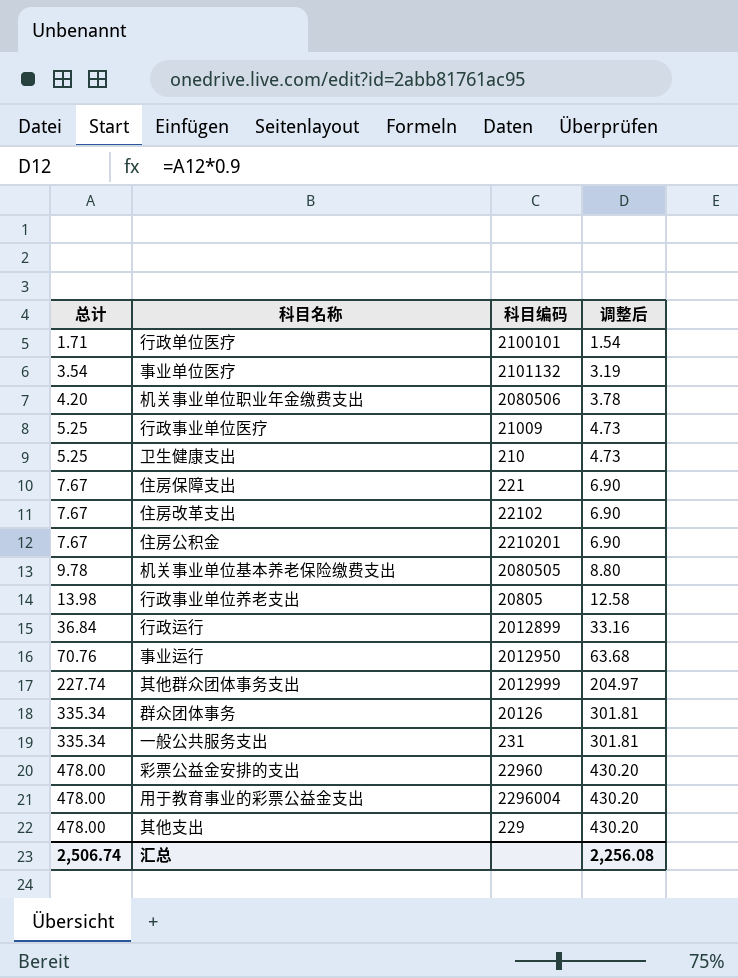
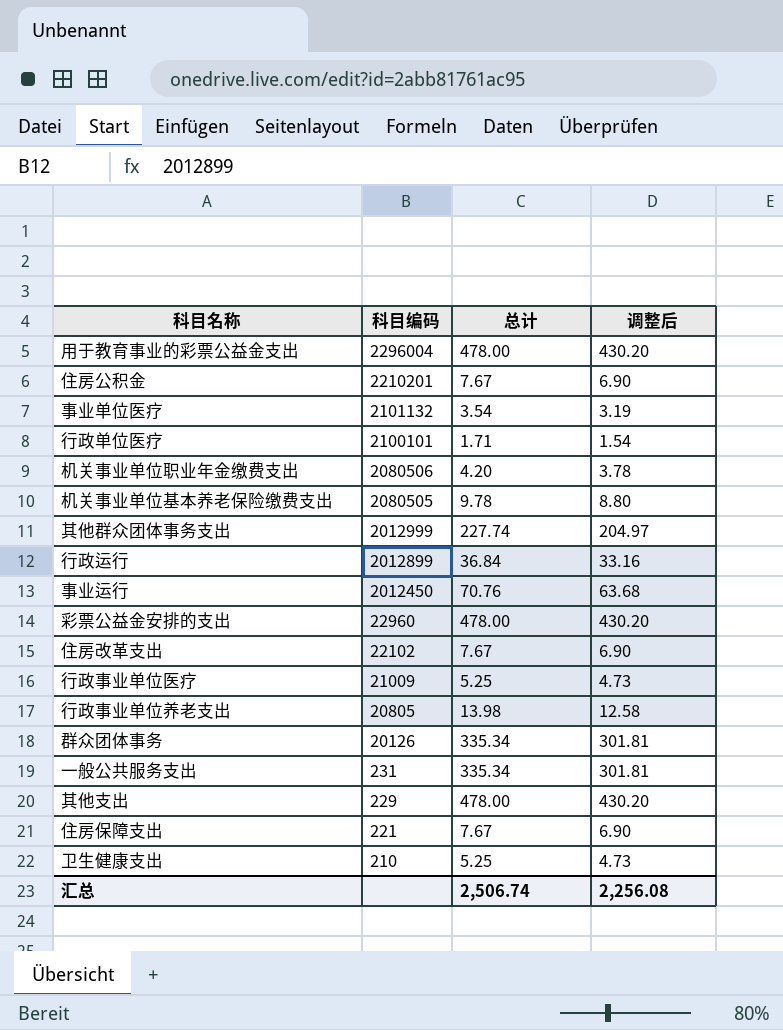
row order: 总计 ascending -> 科目编码 descending
column 总计 | position: 1 -> 3
事业运行 | 科目编码: 2012950 -> 2012450

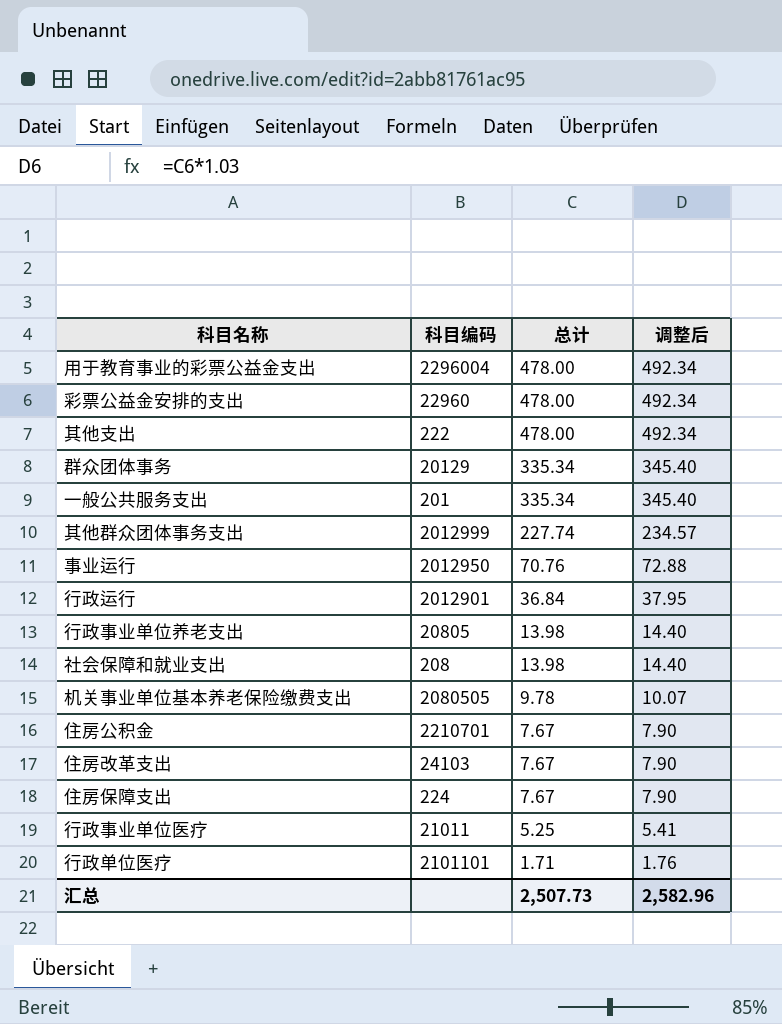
row order: 科目编码 descending -> 总计 descending
column 调整后 | formula: [总计] * 0.9 -> [总计] * 1.03
row 事业单位医疗: 2101132 | 3.54 | 3.19 -> none
row 机关事业单位职业年金缴费支出: 2080506 | 4.20 | 3.78 -> none
row 卫生健康支出: 210 | 5.25 | 4.73 -> none
其他支出 | 科目编码: 229 -> 222
群众团体事务 | 科目编码: 20126 -> 20129
一般公共服务支出 | 科目编码: 231 -> 201
事业运行 | 科目编码: 2012450 -> 2012950
行政运行 | 科目编码: 2012899 -> 2012901
row 社会保障和就业支出: none -> 208 | 13.98 | 14.40
住房公积金 | 科目编码: 2210201 -> 2210701
住房改革支出 | 科目编码: 22102 -> 24103
住房保障支出 | 科目编码: 221 -> 224
行政事业单位医疗 | 科目编码: 21009 -> 21011
行政单位医疗 | 科目编码: 2100101 -> 2101101
汇总 | 总计: 2,506.74 -> 2,507.73
汇总 | 调整后: 2,256.08 -> 2,582.96

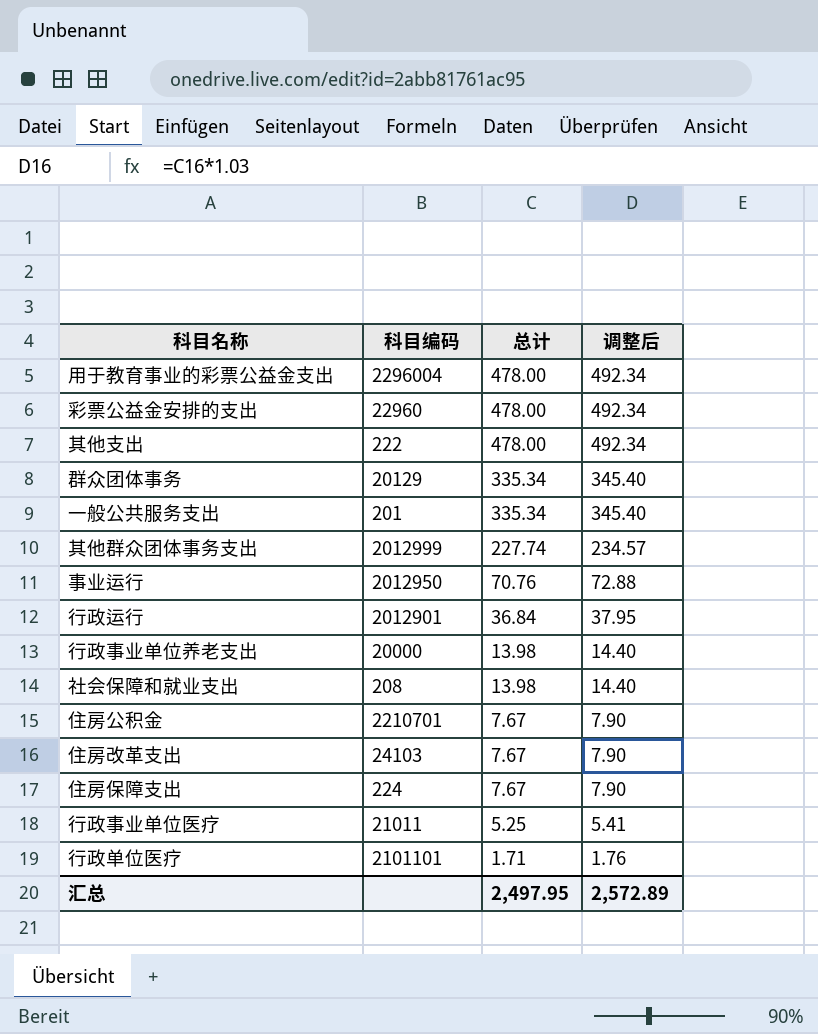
row 机关事业单位基本养老保险缴费支出: 2080505 | 9.78 | 10.07 -> none
行政事业单位养老支出 | 科目编码: 20805 -> 20000
汇总 | 总计: 2,507.73 -> 2,497.95
汇总 | 调整后: 2,582.96 -> 2,572.89

